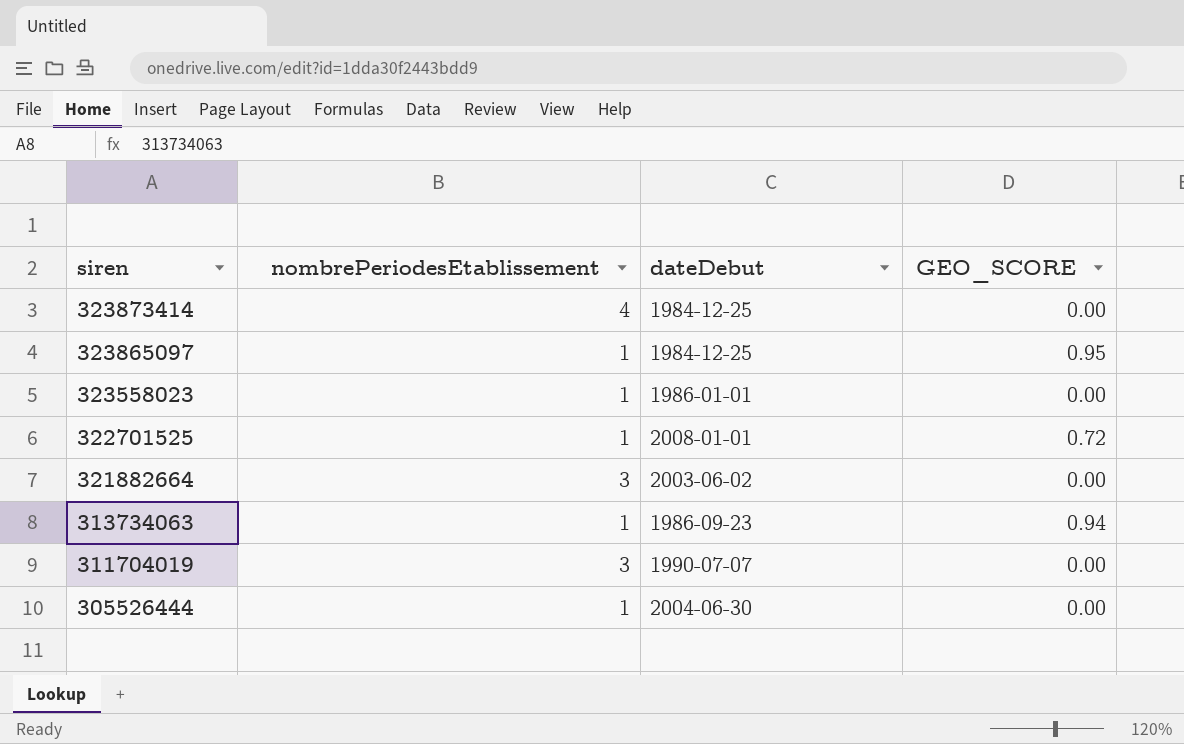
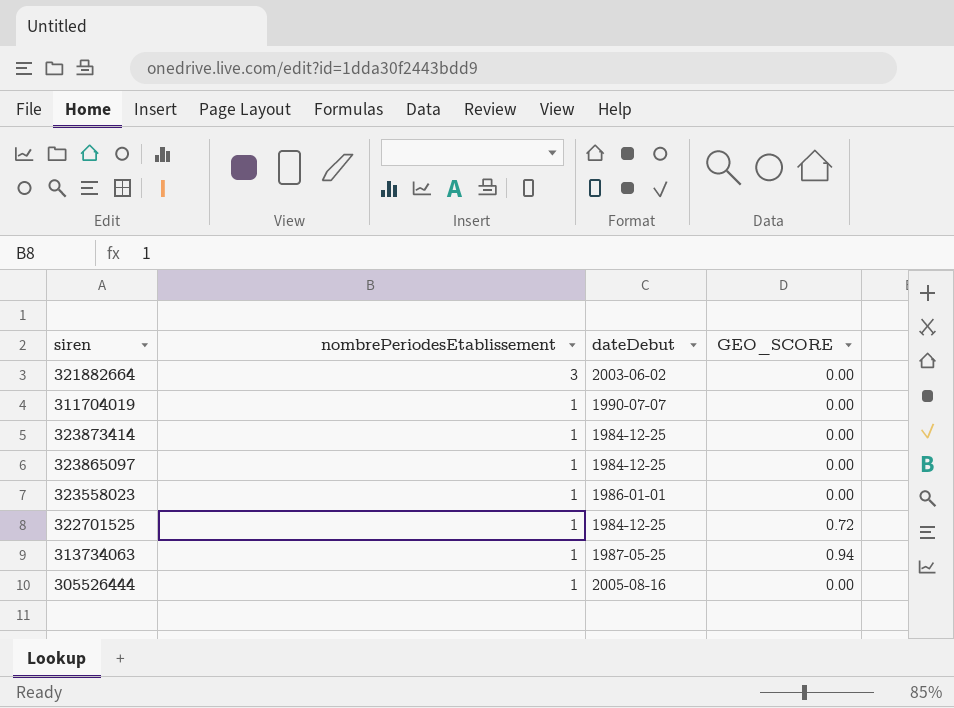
row order: siren descending -> nombrePeriodesEtablissement descending
311704019 | nombrePeriodesEtablissement: 3 -> 1
323873414 | nombrePeriodesEtablissement: 4 -> 1
323865097 | GEO_SCORE: 0.95 -> 0.00
322701525 | dateDebut: 2008-01-01 -> 1984-12-25
313734063 | dateDebut: 1986-09-23 -> 1987-05-25
305526444 | dateDebut: 2004-06-30 -> 2005-08-16

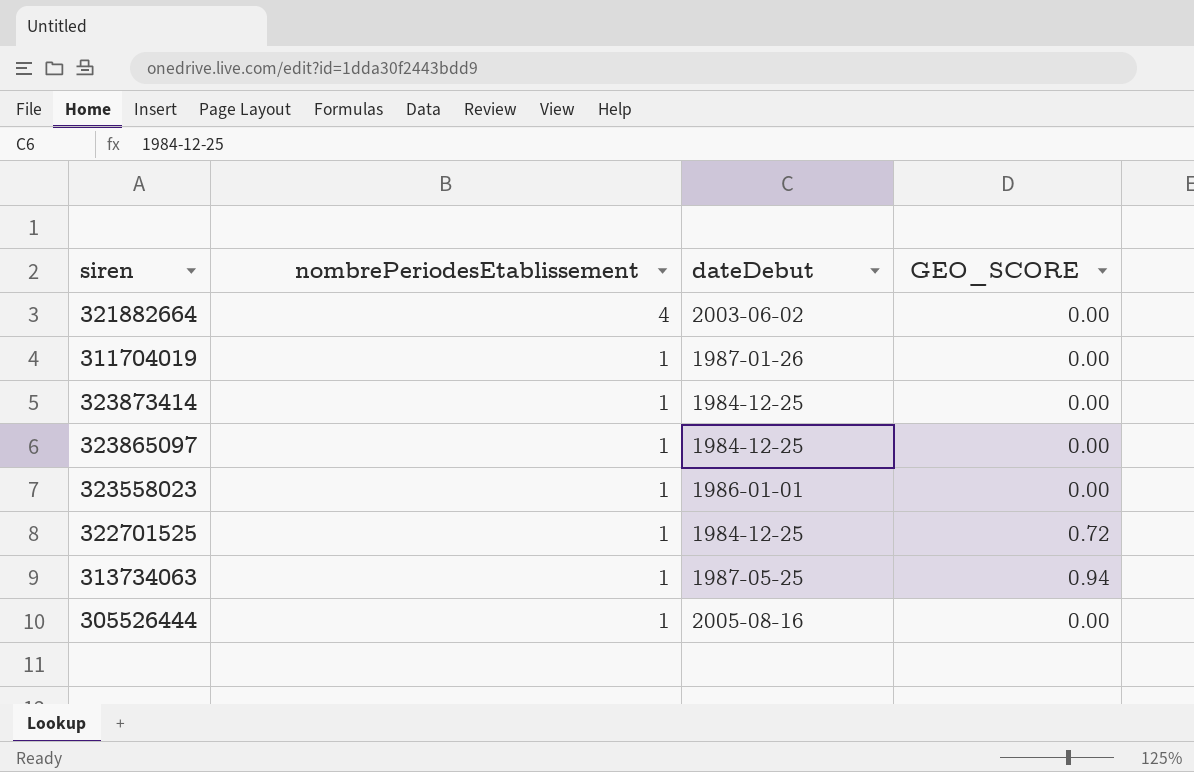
321882664 | nombrePeriodesEtablissement: 3 -> 4
311704019 | dateDebut: 1990-07-07 -> 1987-01-26

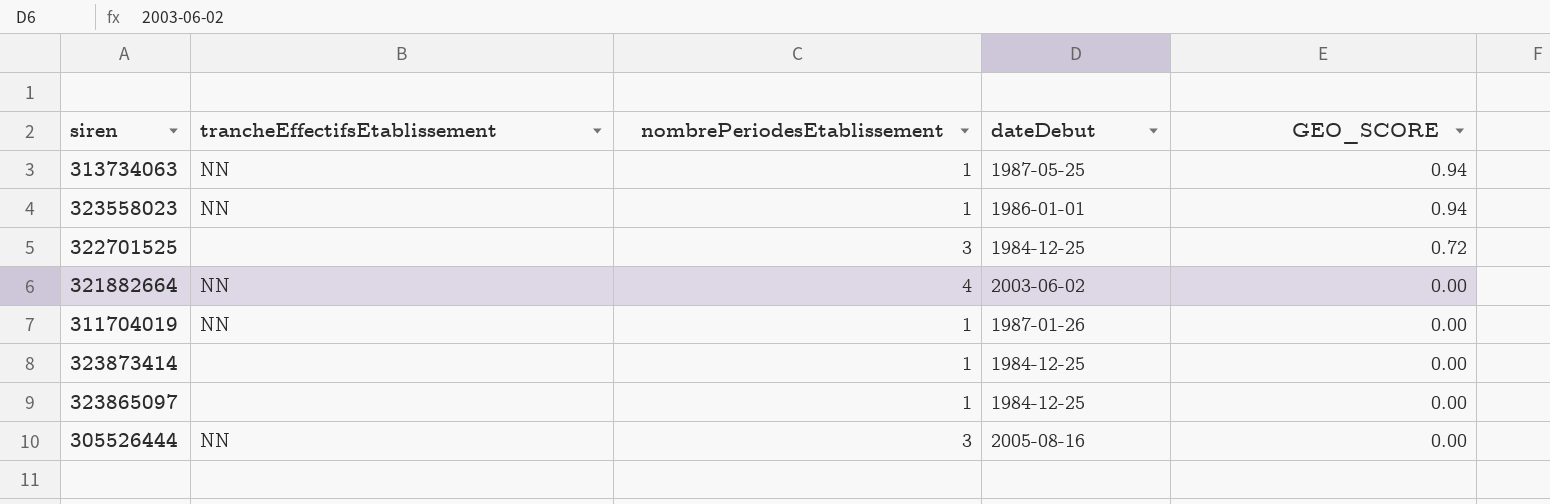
row order: nombrePeriodesEtablissement descending -> GEO_SCORE descending
column trancheEffectifsEtablissement | position: none -> 2
323558023 | GEO_SCORE: 0.00 -> 0.94
322701525 | nombrePeriodesEtablissement: 1 -> 3
305526444 | nombrePeriodesEtablissement: 1 -> 3

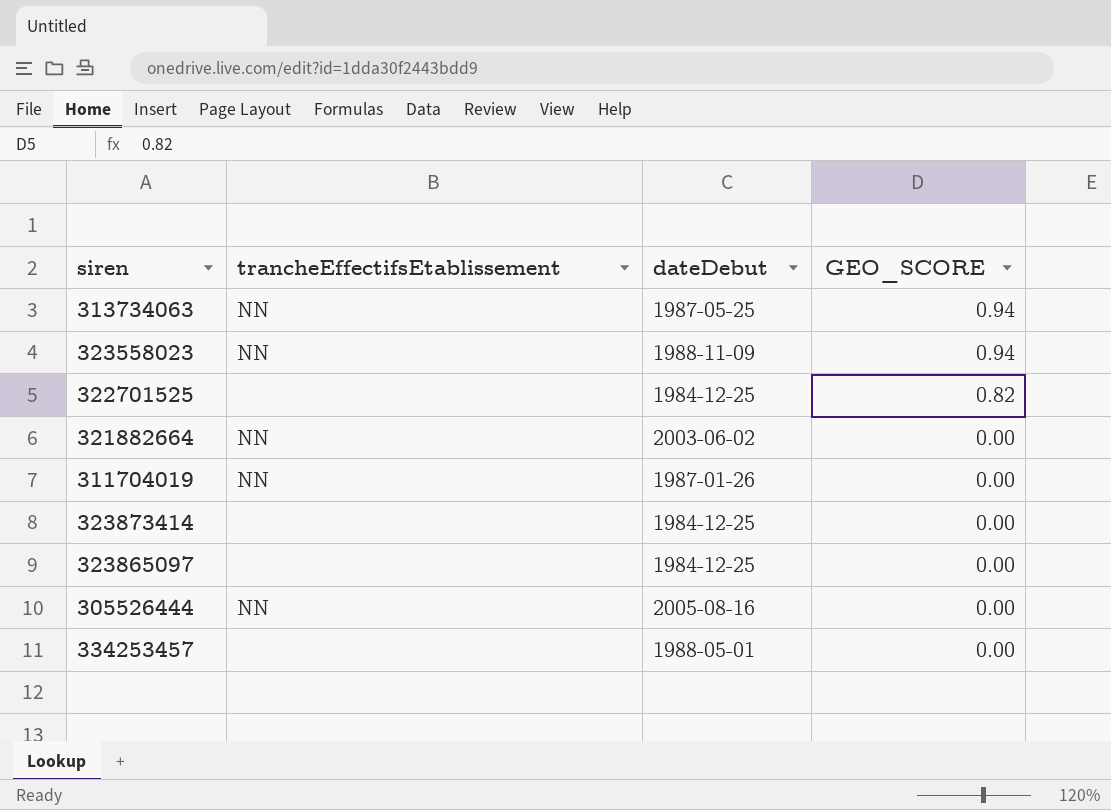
column nombrePeriodesEtablissement | position: 3 -> none
323558023 | dateDebut: 1986-01-01 -> 1988-11-09
322701525 | GEO_SCORE: 0.72 -> 0.82
row 334253457: none -> none | 1988-05-01 | 0.00

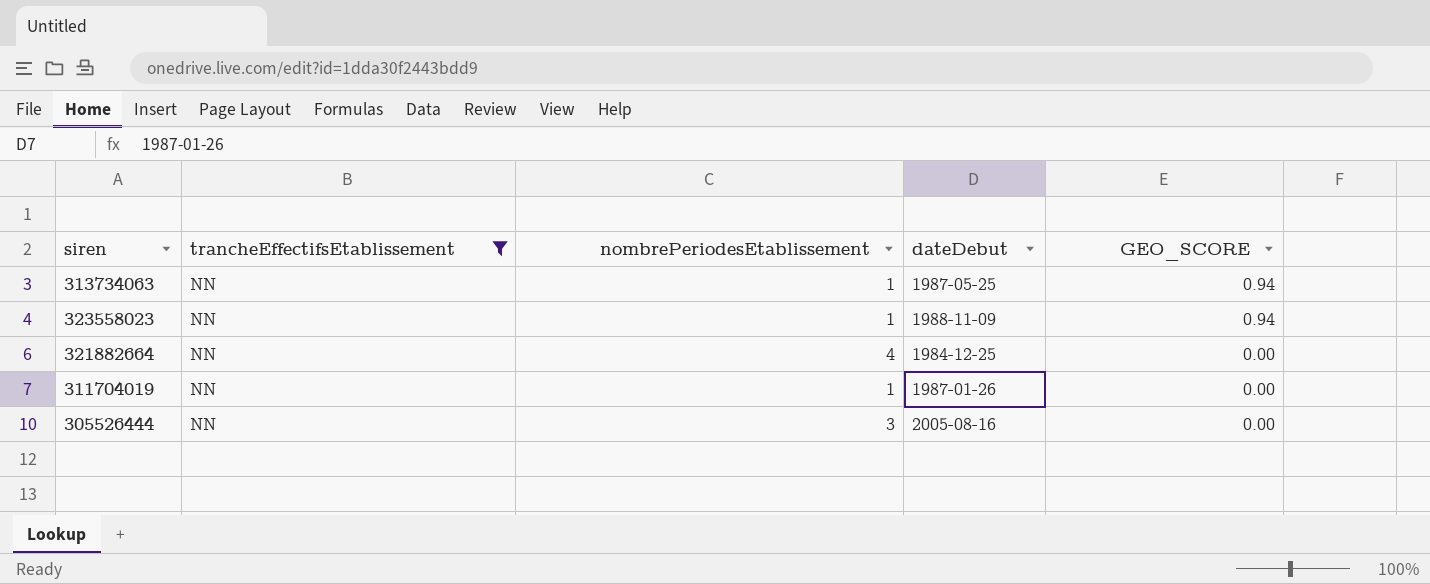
filter: none -> trancheEffectifsEtablissement = NN
column nombrePeriodesEtablissement | position: none -> 3
321882664 | dateDebut: 2003-06-02 -> 1984-12-25

